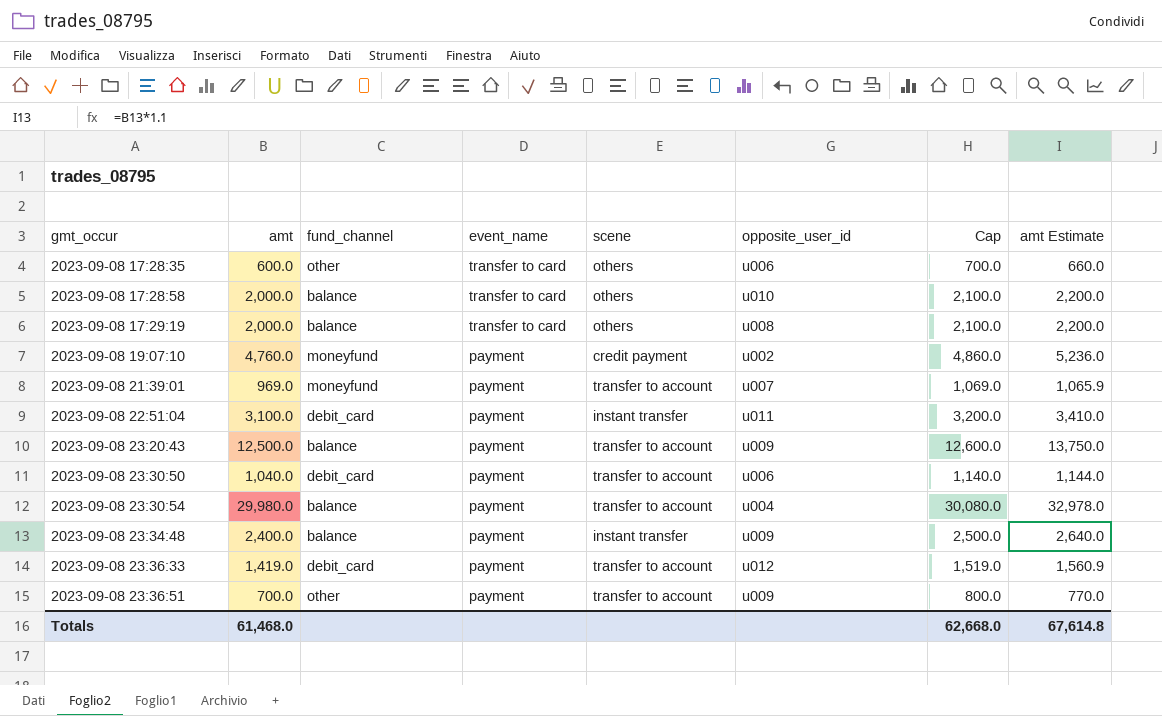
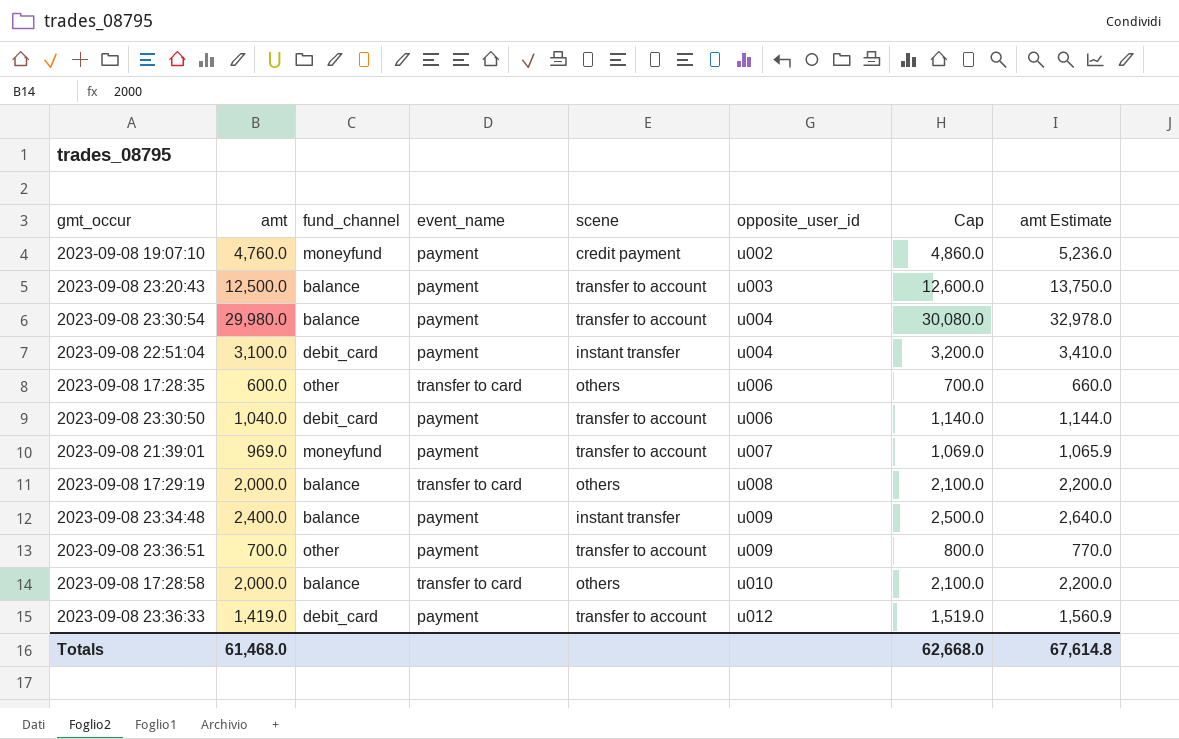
row order: gmt_occur ascending -> opposite_user_id ascending
2023-09-08 23:20:43 | opposite_user_id: u009 -> u003
2023-09-08 22:51:04 | opposite_user_id: u011 -> u004

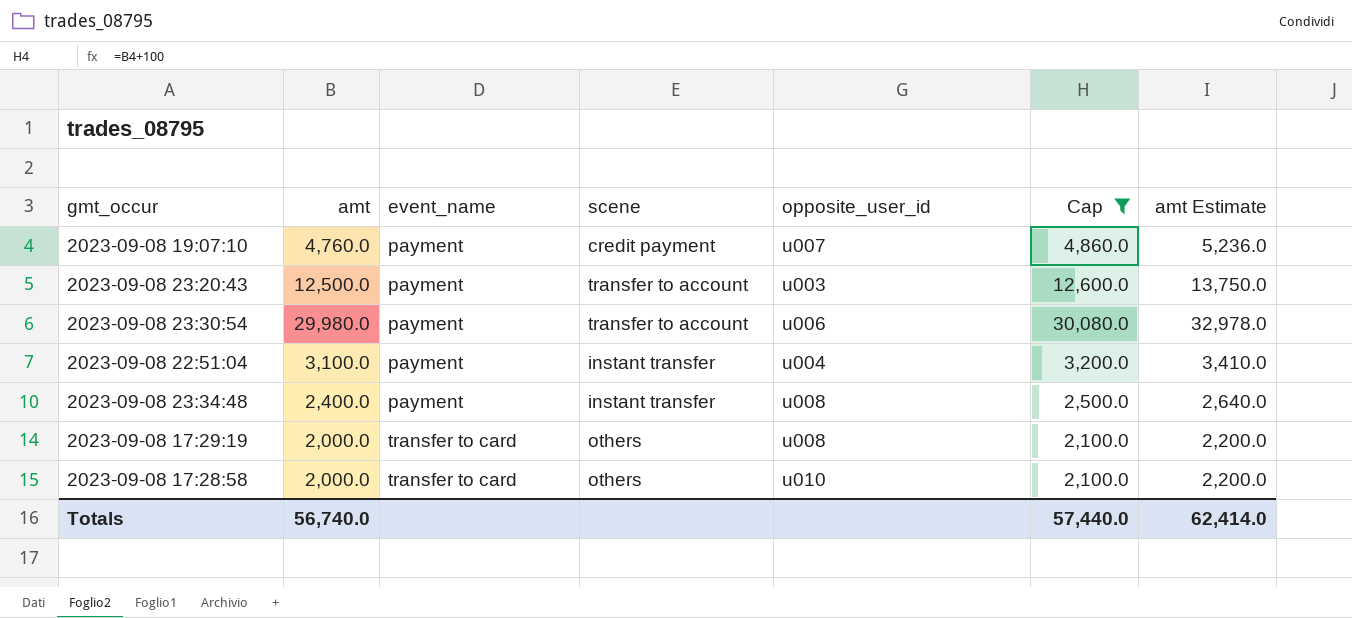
filter: none -> Cap >= 2,100.0
row order: opposite_user_id ascending -> event_name ascending
column fund_channel | position: 3 -> none
2023-09-08 19:07:10 | opposite_user_id: u002 -> u007
2023-09-08 23:30:54 | opposite_user_id: u004 -> u006
2023-09-08 23:34:48 | opposite_user_id: u009 -> u008
Totals | amt: 61,468.0 -> 56,740.0
Totals | Cap: 62,668.0 -> 57,440.0
Totals | amt Estimate: 67,614.8 -> 62,414.0

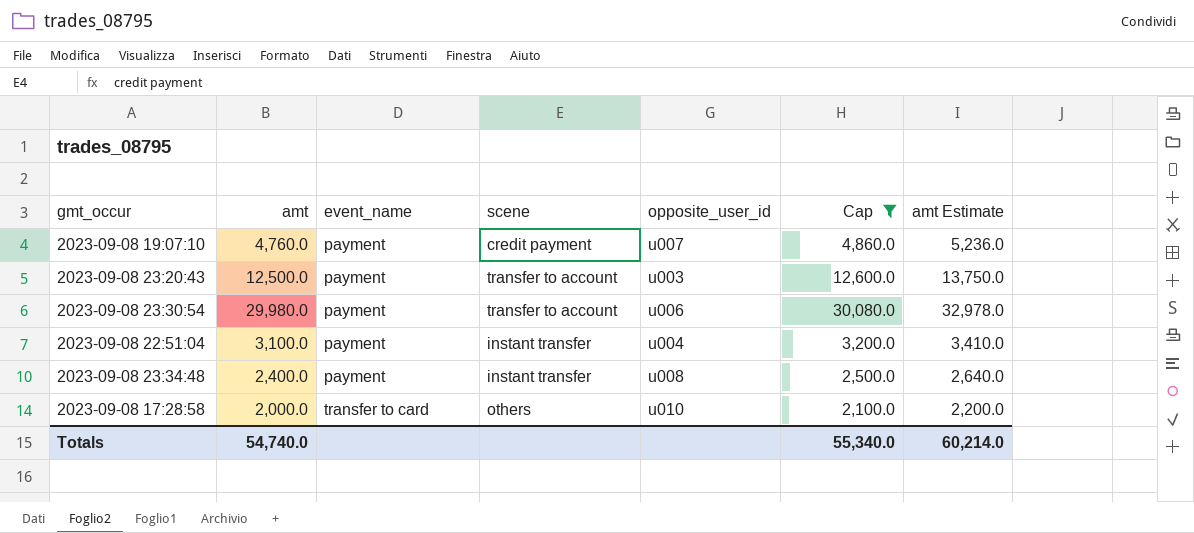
row 2023-09-08 17:29:19: 2,000.0 | transfer to card | others | u008 | 2,100.0 | 2,200.0 -> none
Totals | amt: 56,740.0 -> 54,740.0
Totals | Cap: 57,440.0 -> 55,340.0
Totals | amt Estimate: 62,414.0 -> 60,214.0

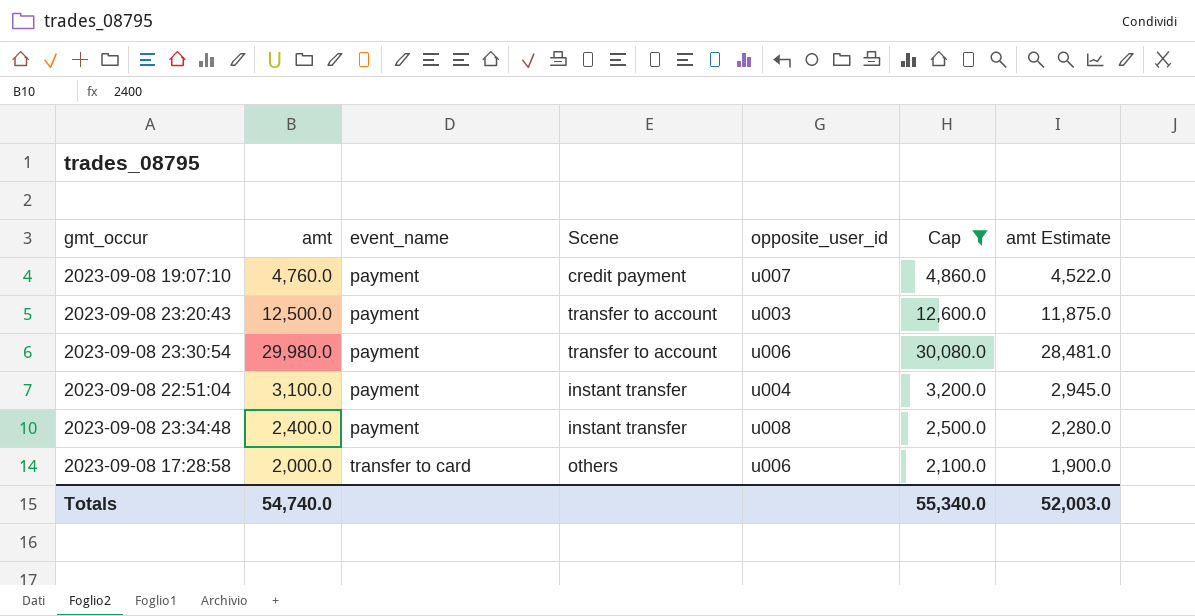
column name: scene -> Scene
column amt Estimate | formula: [amt] * 1.1 -> [amt] * 0.95
2023-09-08 17:28:58 | opposite_user_id: u010 -> u006
Totals | amt Estimate: 60,214.0 -> 52,003.0

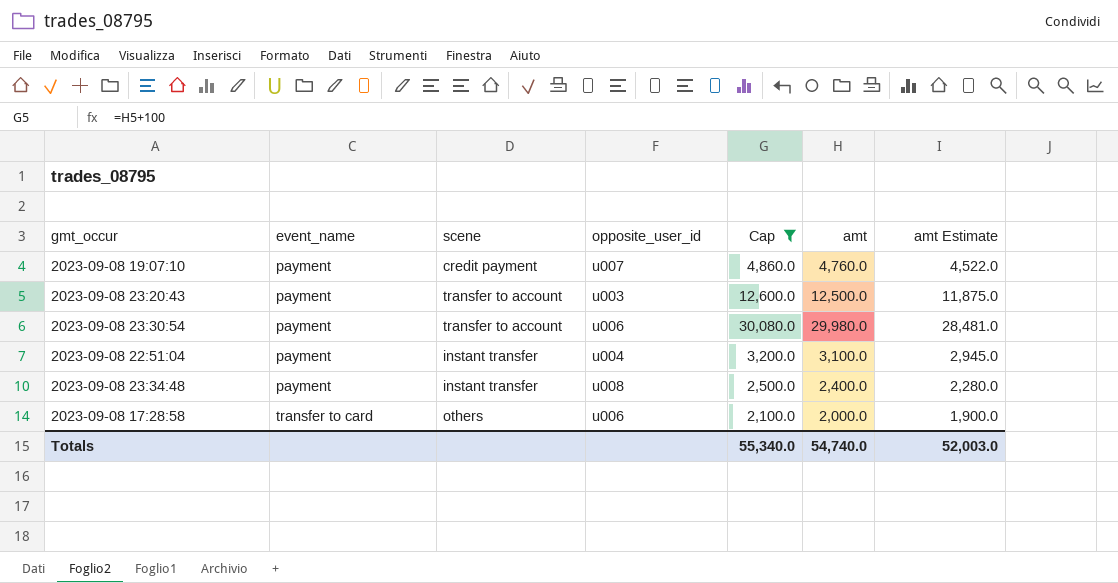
column name: Scene -> scene
column amt | position: 2 -> 6

